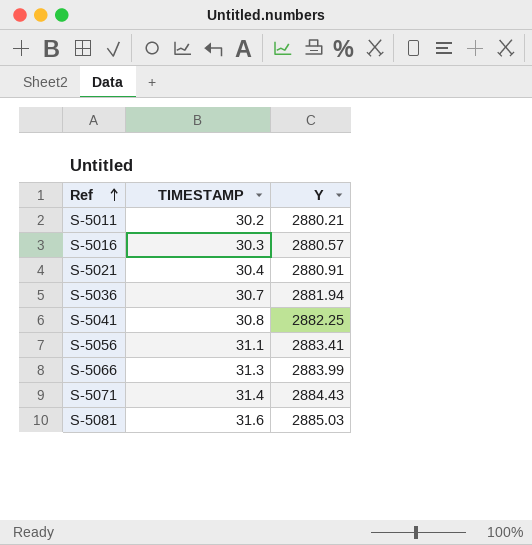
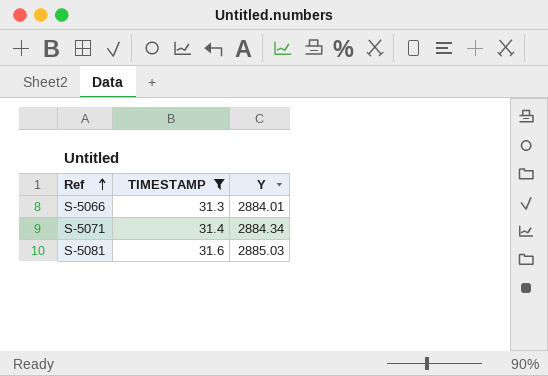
filter: none -> TIMESTAMP >= 31.3
S-5066 | Y: 2883.99 -> 2884.01
S-5071 | Y: 2884.43 -> 2884.34

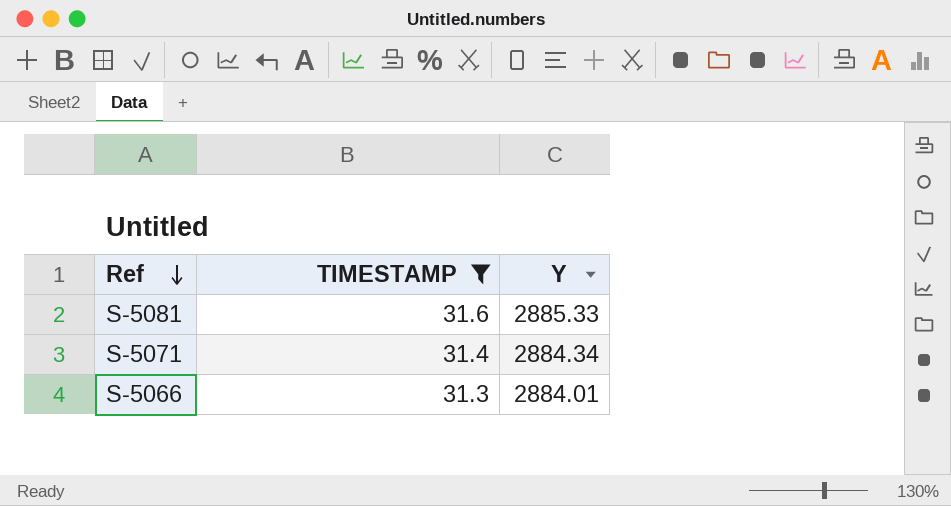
row order: Ref ascending -> Ref descending
S-5081 | Y: 2885.03 -> 2885.33

